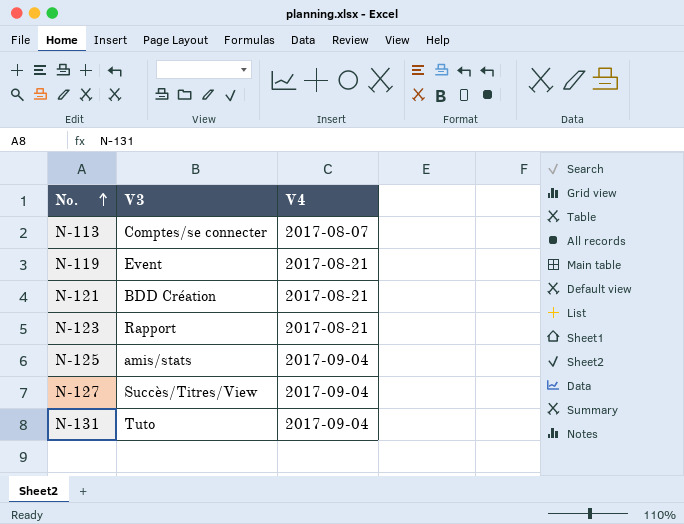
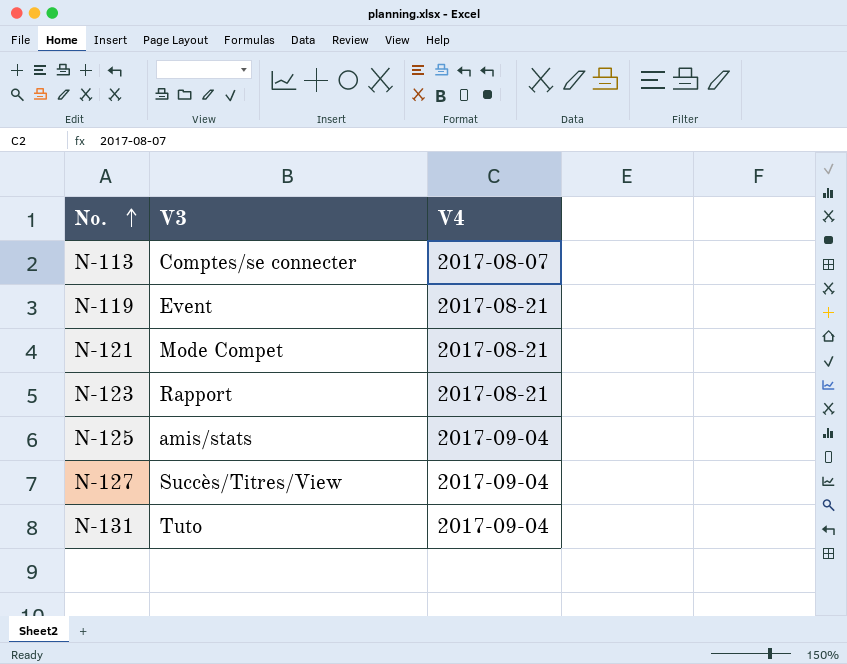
N-121 | V3: BDD Création -> Mode Compet

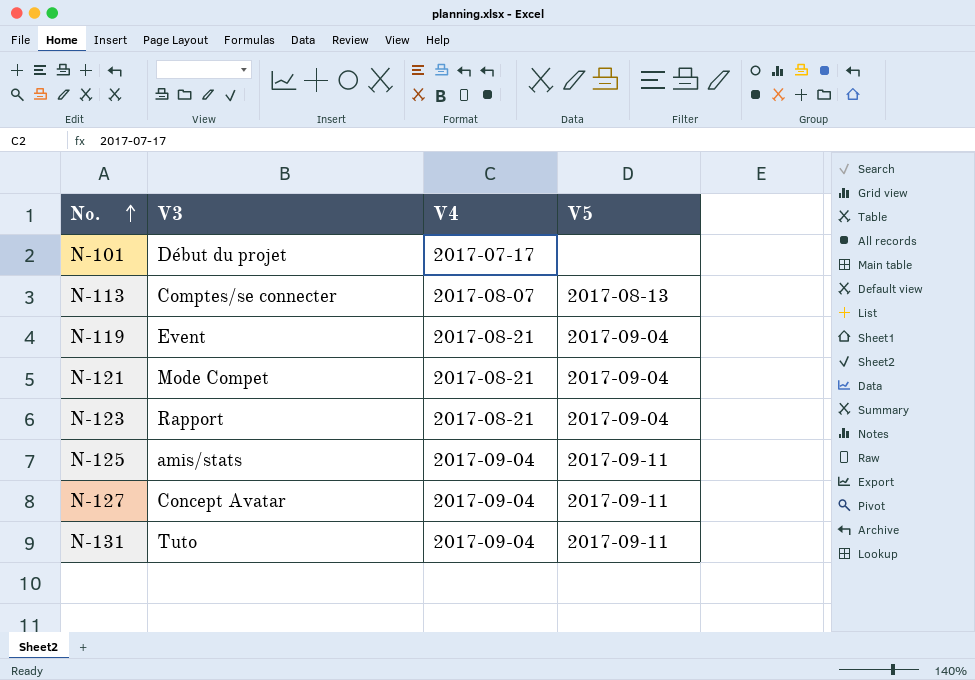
column V5 | position: none -> 4
row N-101: none -> Début du projet | 2017-07-17 | none
N-127 | V3: Succès/Titres/View -> Concept Avatar

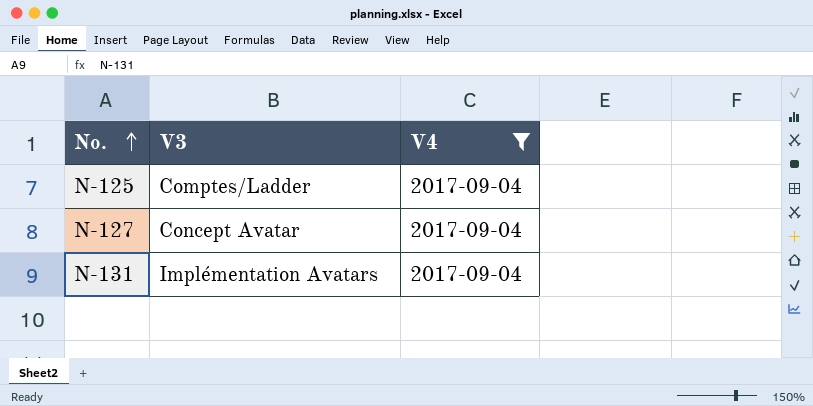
filter: none -> V4 = 2017-09-04
column V5 | position: 4 -> none
N-125 | V3: amis/stats -> Comptes/Ladder
N-131 | V3: Tuto -> Implémentation Avatars

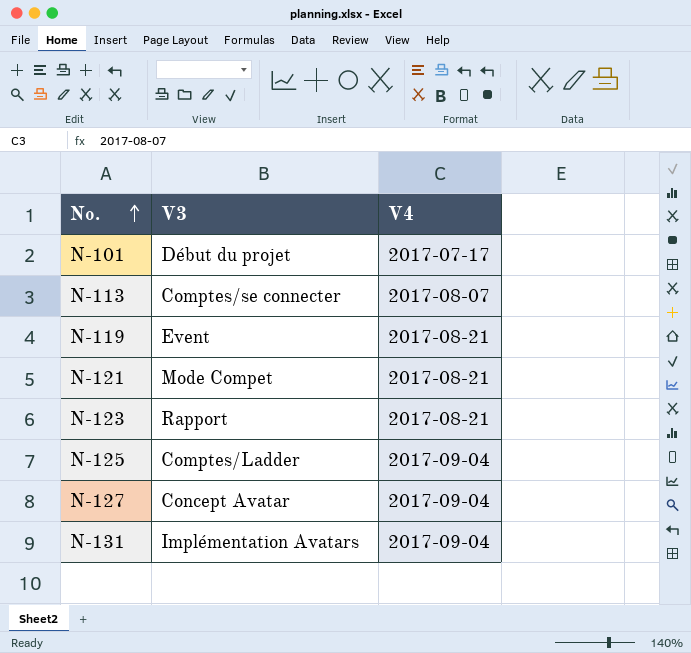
filter: V4 = 2017-09-04 -> none

